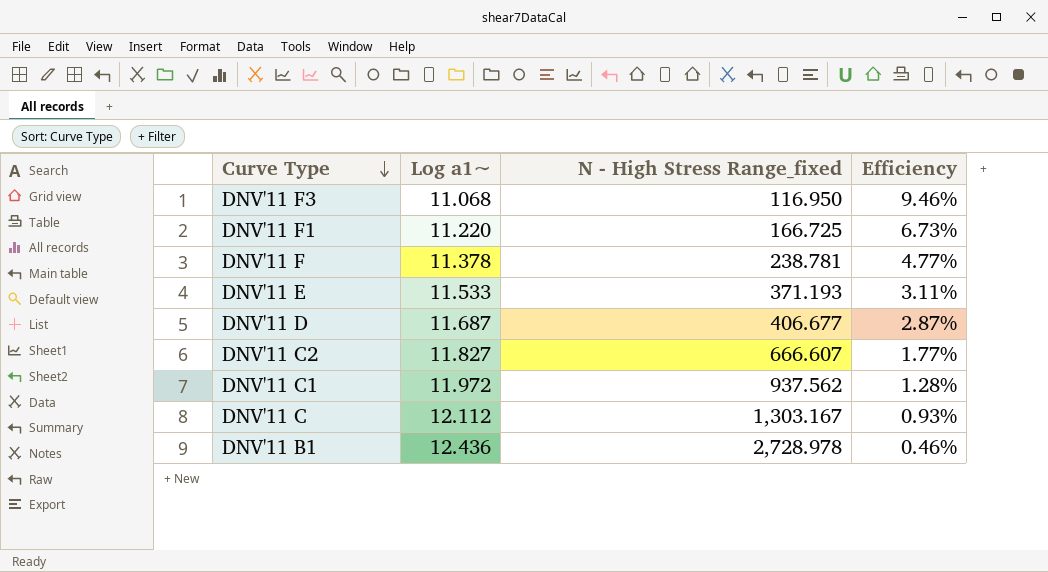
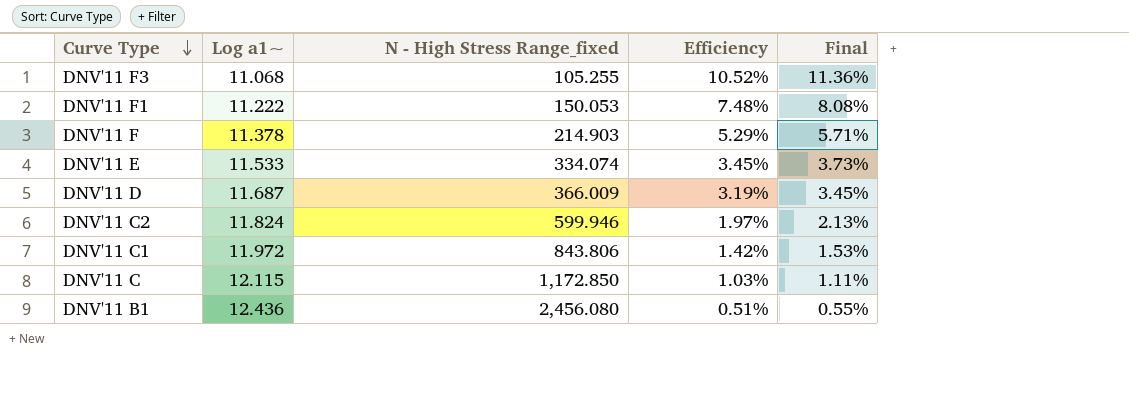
column Final | formula: none -> [Efficiency] * 1.08
DNV'11 F3 | N - High Stress Range_fixed: 116.950 -> 105.255
DNV'11 F3 | Efficiency: 9.46% -> 10.52%
DNV'11 F1 | Log a1~: 11.220 -> 11.222
DNV'11 F1 | N - High Stress Range_fixed: 166.725 -> 150.053
DNV'11 F1 | Efficiency: 6.73% -> 7.48%
DNV'11 F | N - High Stress Range_fixed: 238.781 -> 214.903
DNV'11 F | Efficiency: 4.77% -> 5.29%
DNV'11 E | N - High Stress Range_fixed: 371.193 -> 334.074
DNV'11 E | Efficiency: 3.11% -> 3.45%
DNV'11 D | N - High Stress Range_fixed: 406.677 -> 366.009
DNV'11 D | Efficiency: 2.87% -> 3.19%
DNV'11 C2 | Log a1~: 11.827 -> 11.824
DNV'11 C2 | N - High Stress Range_fixed: 666.607 -> 599.946
DNV'11 C2 | Efficiency: 1.77% -> 1.97%
DNV'11 C1 | N - High Stress Range_fixed: 937.562 -> 843.806
DNV'11 C1 | Efficiency: 1.28% -> 1.42%
DNV'11 C | Log a1~: 12.112 -> 12.115
DNV'11 C | N - High Stress Range_fixed: 1,303.167 -> 1,172.850
DNV'11 C | Efficiency: 0.93% -> 1.03%
DNV'11 B1 | N - High Stress Range_fixed: 2,728.978 -> 2,456.080
DNV'11 B1 | Efficiency: 0.46% -> 0.51%

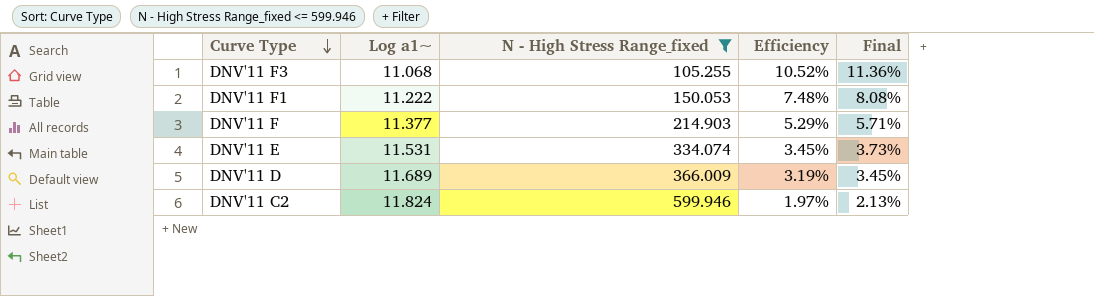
filter: none -> N - High Stress Range_fixed <= 599.946
DNV'11 F | Log a1~: 11.378 -> 11.377
DNV'11 E | Log a1~: 11.533 -> 11.531
DNV'11 D | Log a1~: 11.687 -> 11.689

